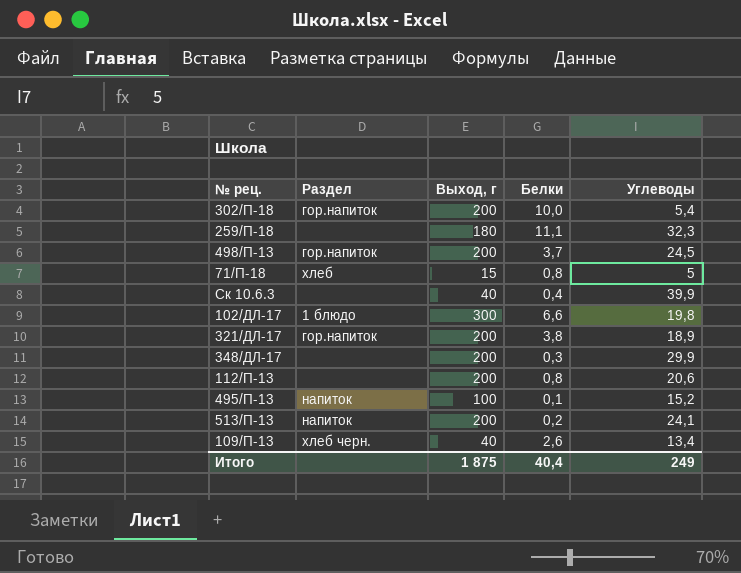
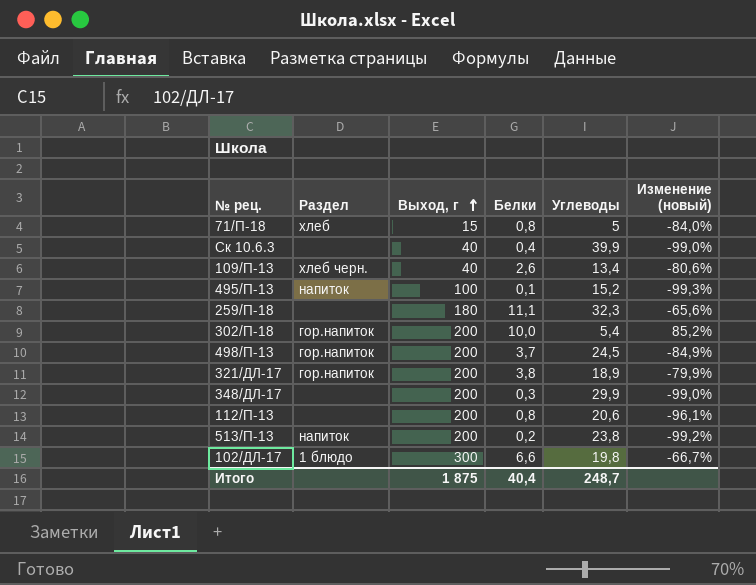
row order: none -> Выход, г ascending
column Изменение (новый) | formula: none -> ([Белки] - [Углеводы]) / [Углеводы]
513/П-13 | Углеводы: 24,1 -> 23,8
Итого | Углеводы: 249 -> 248,7

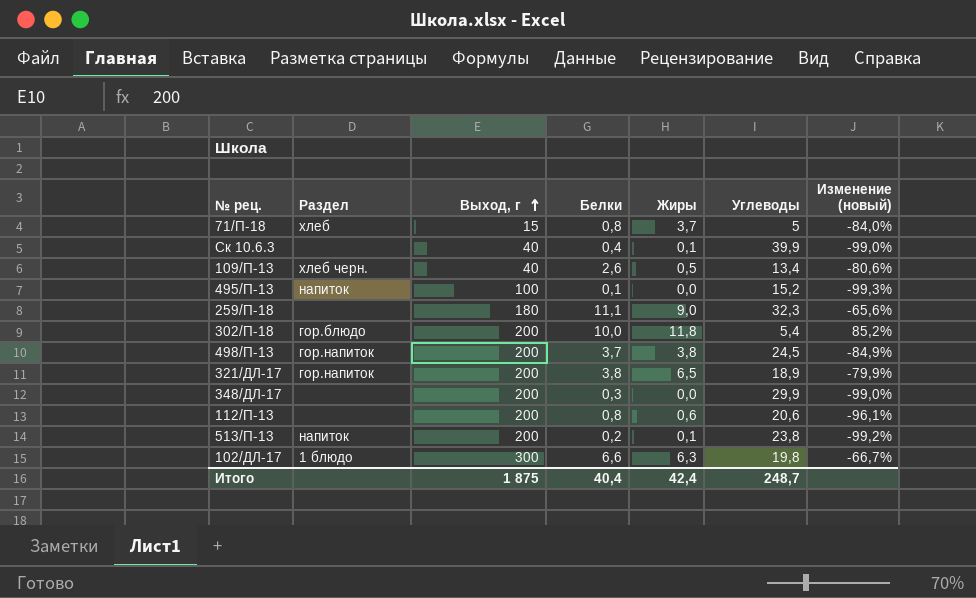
column Жиры | position: none -> 5
302/П-18 | Раздел: гор.напиток -> гор.блюдо

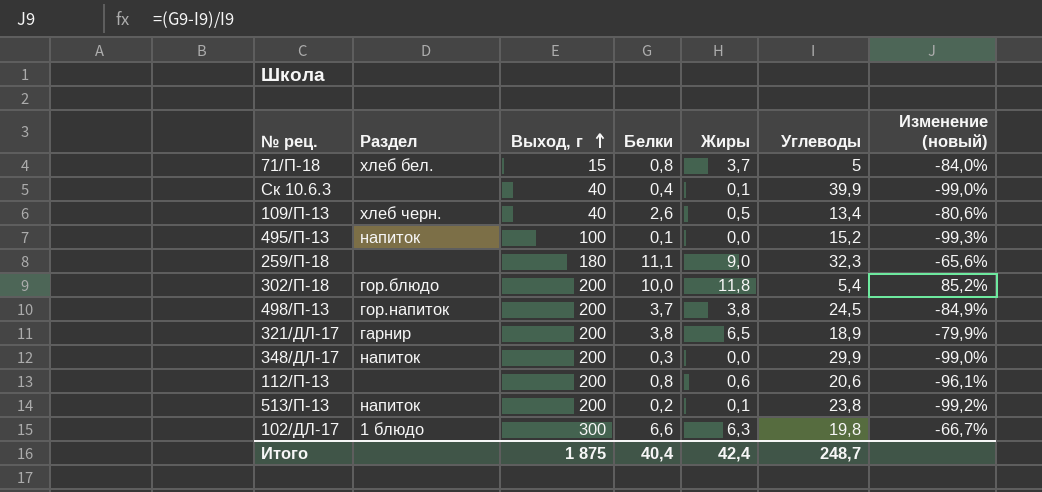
71/П-18 | Раздел: хлеб -> хлеб бел.
321/ДЛ-17 | Раздел: гор.напиток -> гарнир
348/ДЛ-17 | Раздел: none -> напиток

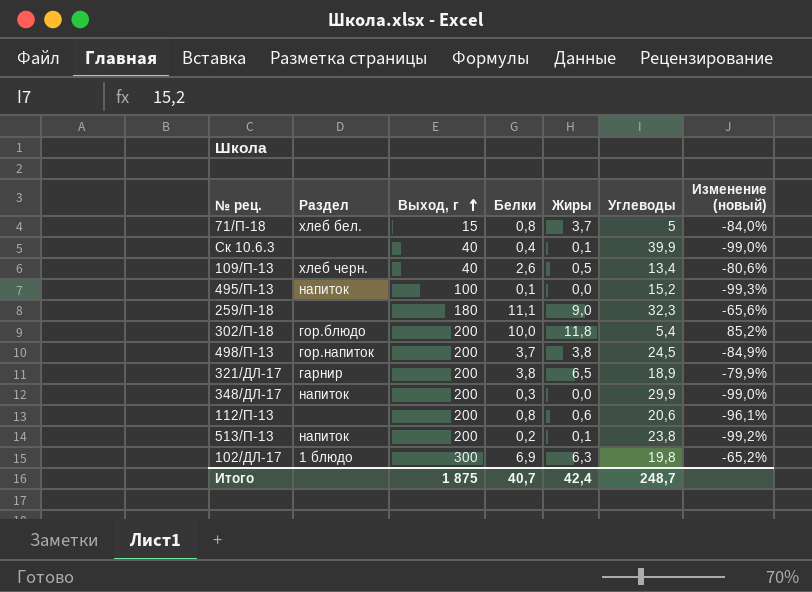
102/ДЛ-17 | Белки: 6,6 -> 6,9
102/ДЛ-17 | Изменение (новый): -66,7% -> -65,2%
Итого | Белки: 40,4 -> 40,7

